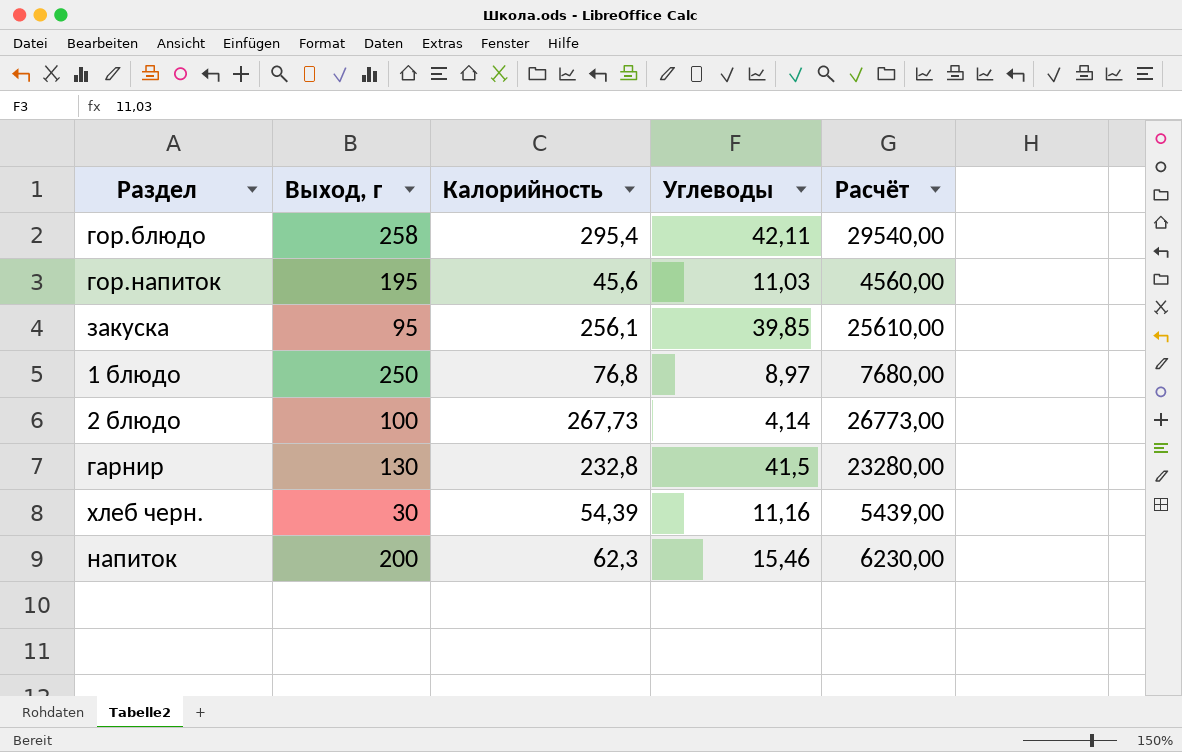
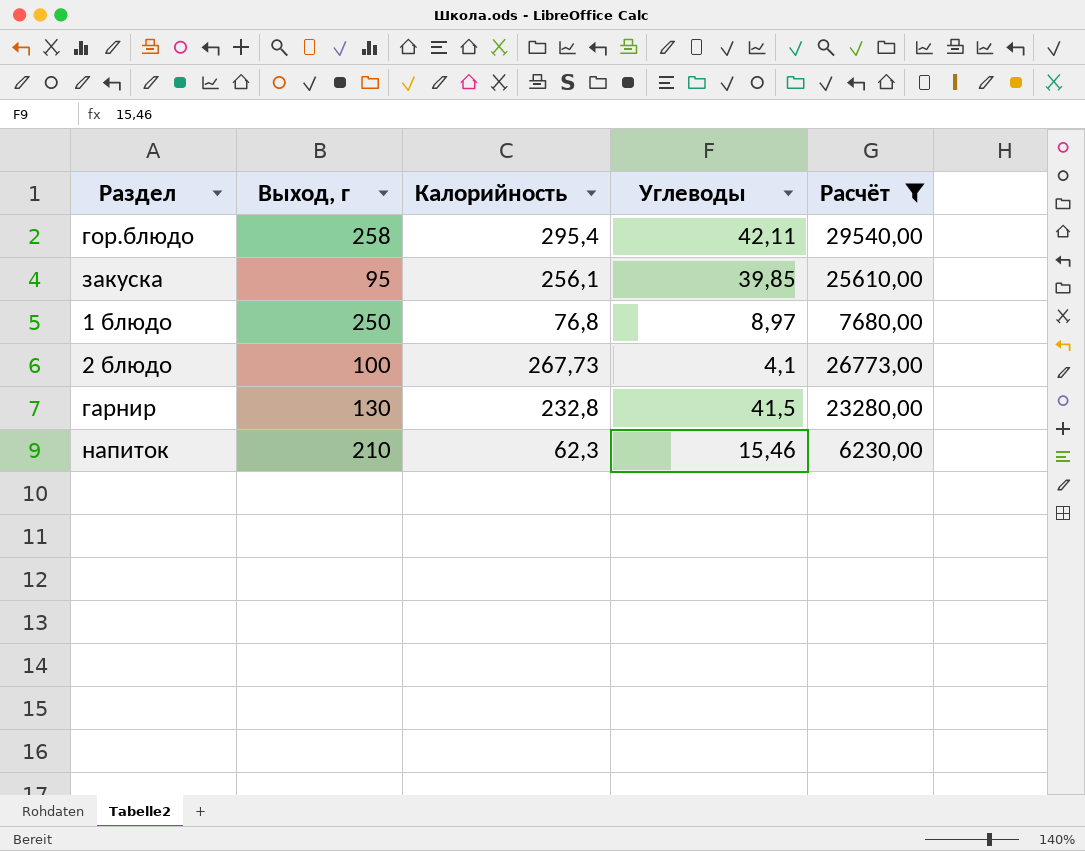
filter: none -> Расчёт >= 6230,00
2 блюдо | Углеводы: 4,14 -> 4,1
напиток | Выход, г: 200 -> 210

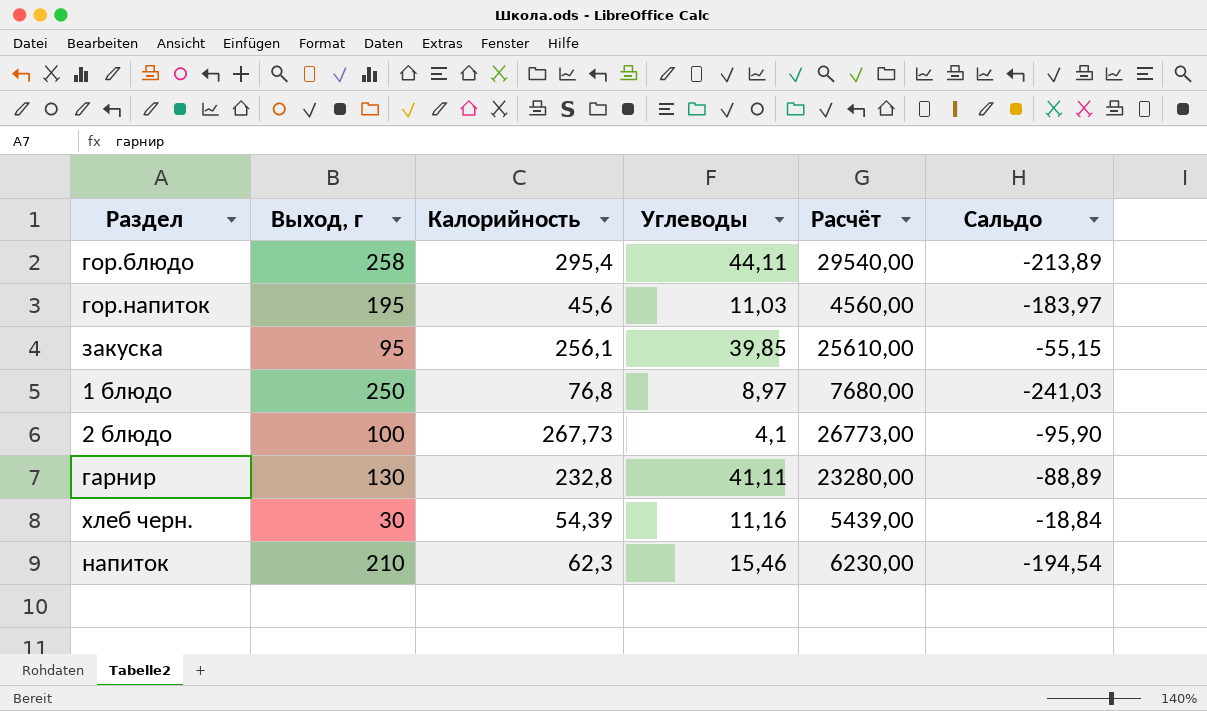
filter: Расчёт >= 6230,00 -> none
column Сальдо | formula: none -> [Углеводы] - [Выход, г]
гор.блюдо | Углеводы: 42,11 -> 44,11
гарнир | Углеводы: 41,5 -> 41,11

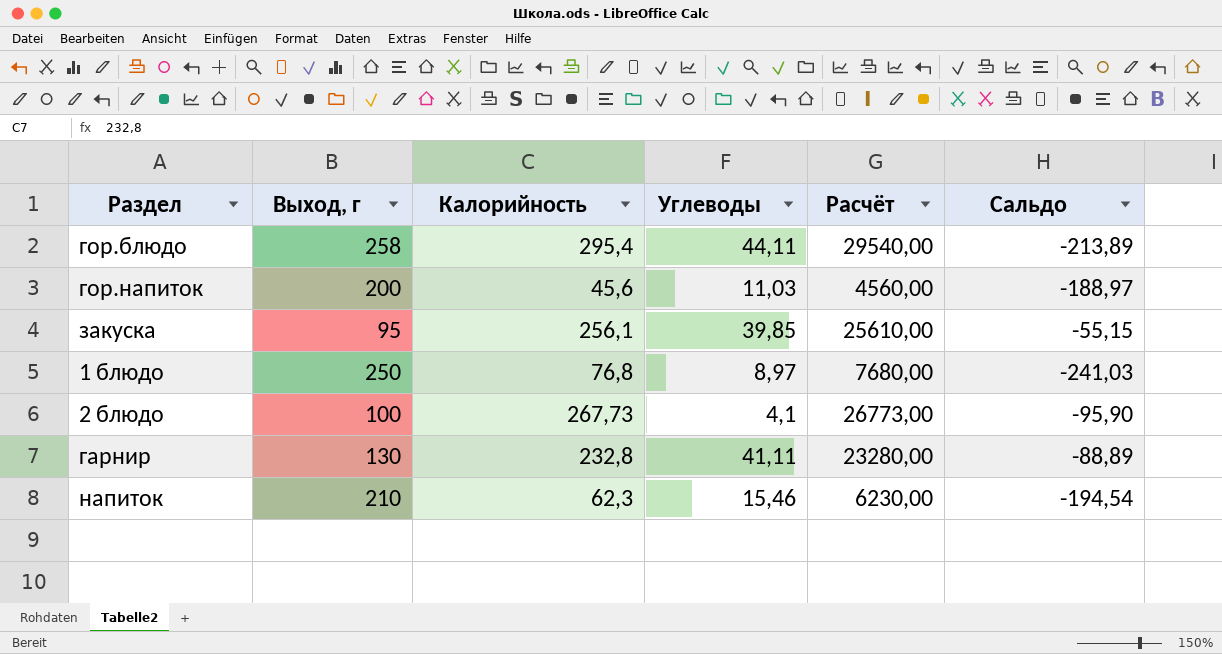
row хлеб черн.: 30 | 54,39 | 11,16 | 5439,00 | -18,84 -> none
гор.напиток | Выход, г: 195 -> 200
гор.напиток | Сальдо: -183,97 -> -188,97

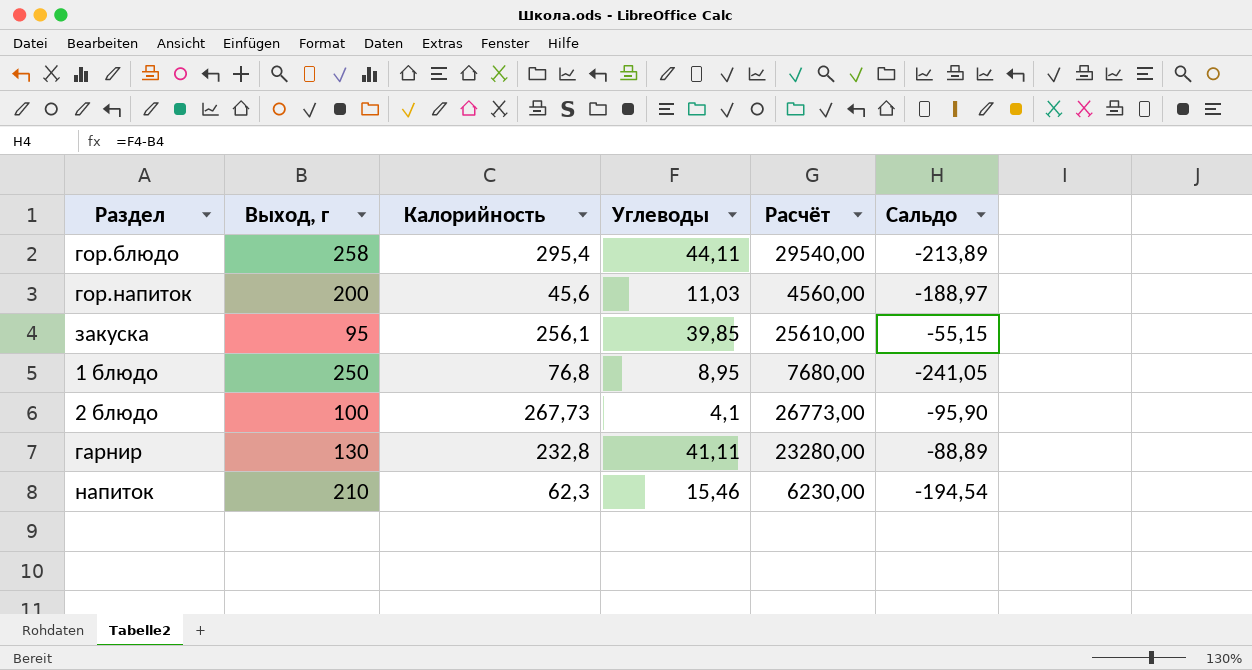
1 блюдо | Углеводы: 8,97 -> 8,95
1 блюдо | Сальдо: -241,03 -> -241,05

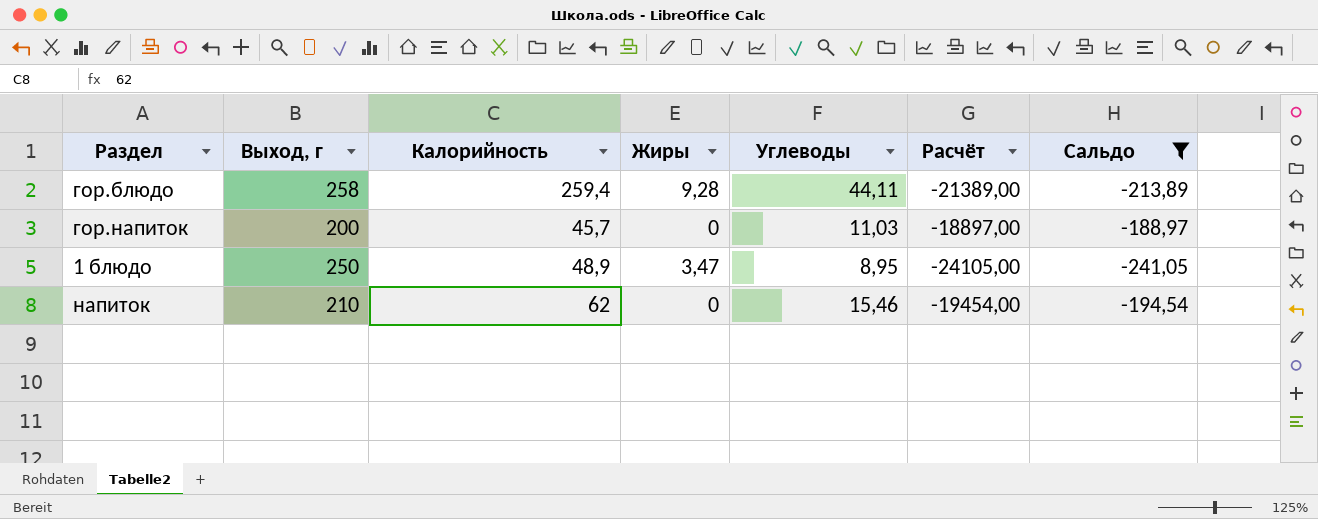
filter: none -> Сальдо <= -188,97
column Жиры | position: none -> 4
column Расчёт | formula: [Калорийность] * 100 -> [Сальдо] * 100
гор.блюдо | Калорийность: 295,4 -> 259,4
гор.напиток | Калорийность: 45,6 -> 45,7
1 блюдо | Калорийность: 76,8 -> 48,9
напиток | Калорийность: 62,3 -> 62

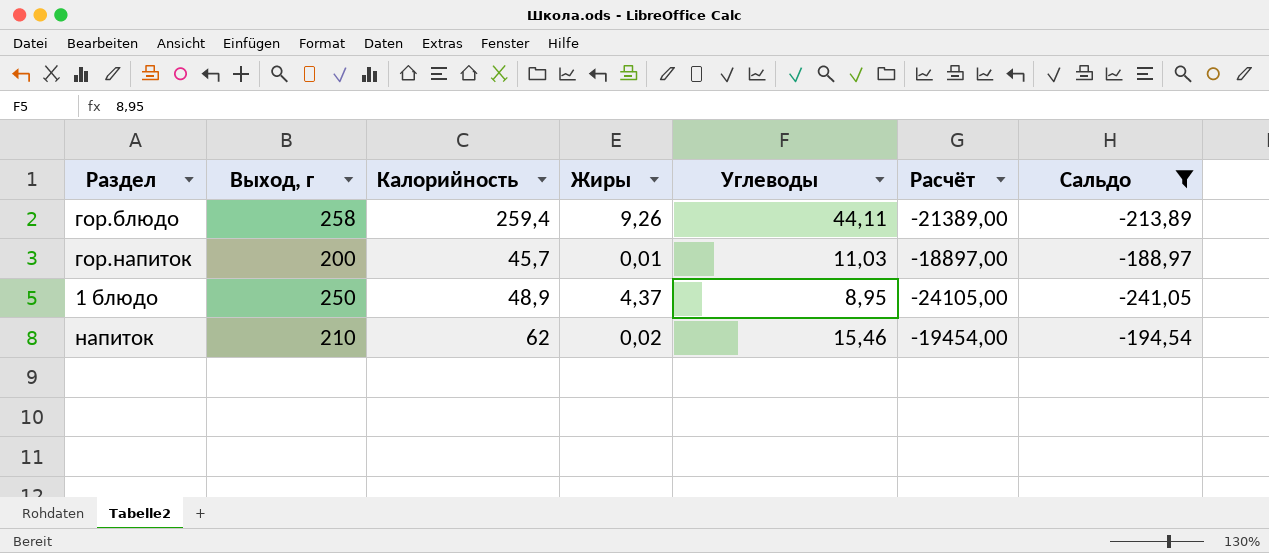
гор.блюдо | Жиры: 9,28 -> 9,26
гор.напиток | Жиры: 0 -> 0,01
1 блюдо | Жиры: 3,47 -> 4,37
напиток | Жиры: 0 -> 0,02

